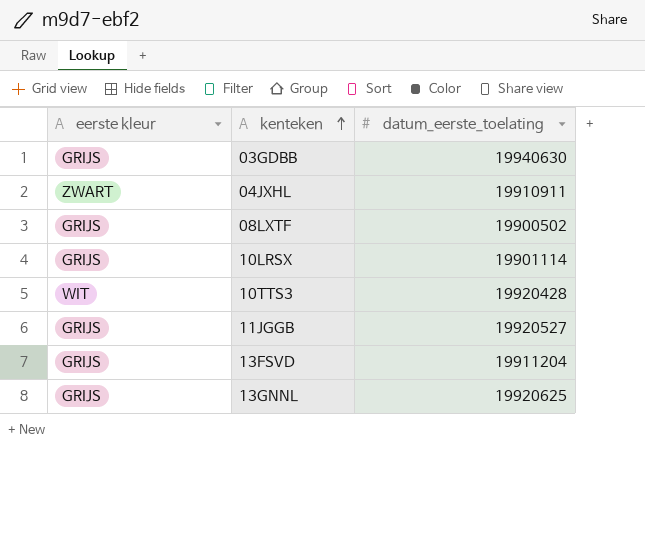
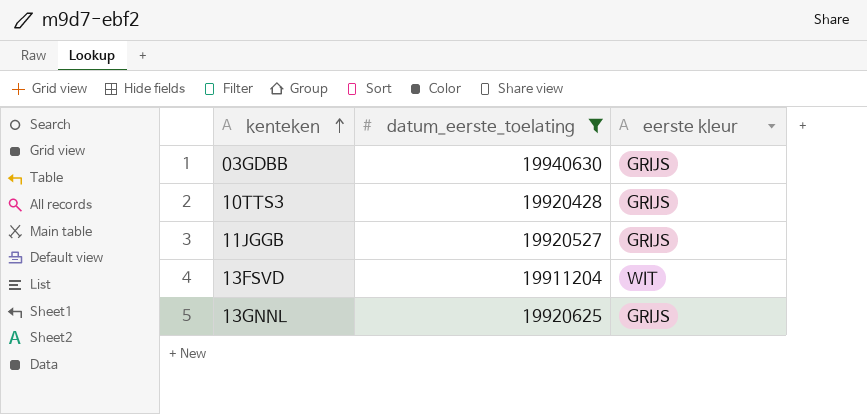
filter: none -> datum_eerste_toelating >= 19911204
column eerste kleur | position: 1 -> 3
10TTS3 | eerste kleur: WIT -> GRIJS
13FSVD | eerste kleur: GRIJS -> WIT

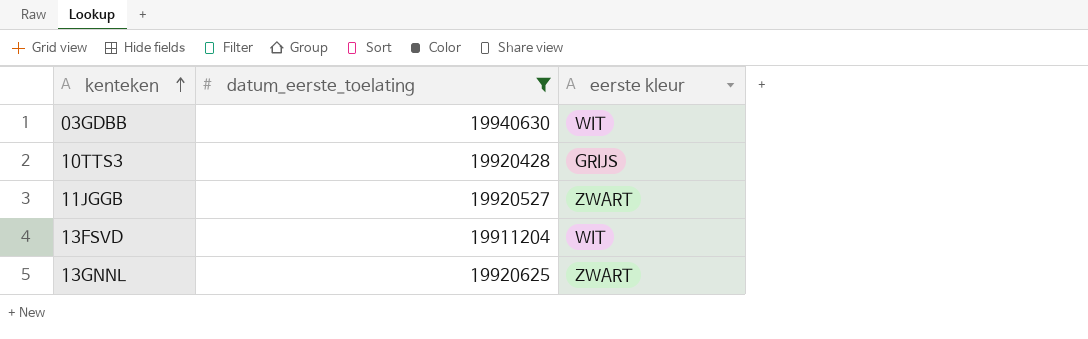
03GDBB | eerste kleur: GRIJS -> WIT
11JGGB | eerste kleur: GRIJS -> ZWART
13GNNL | eerste kleur: GRIJS -> ZWART

